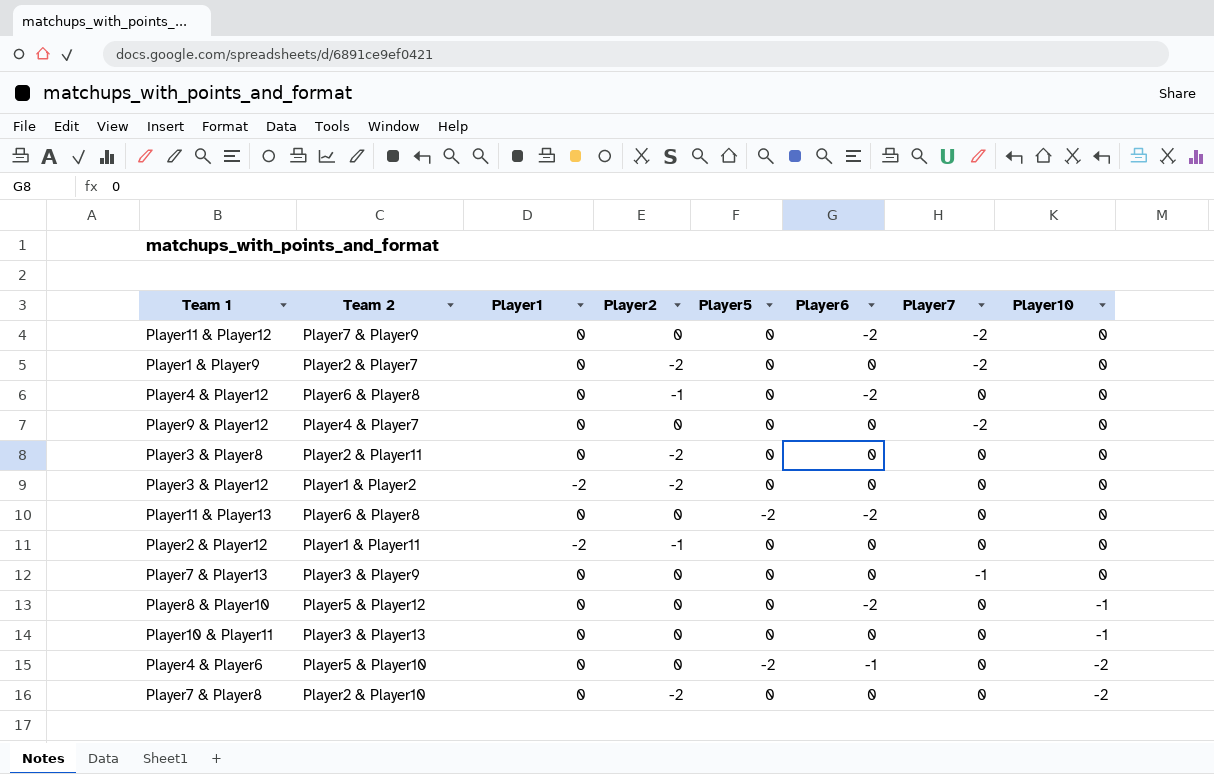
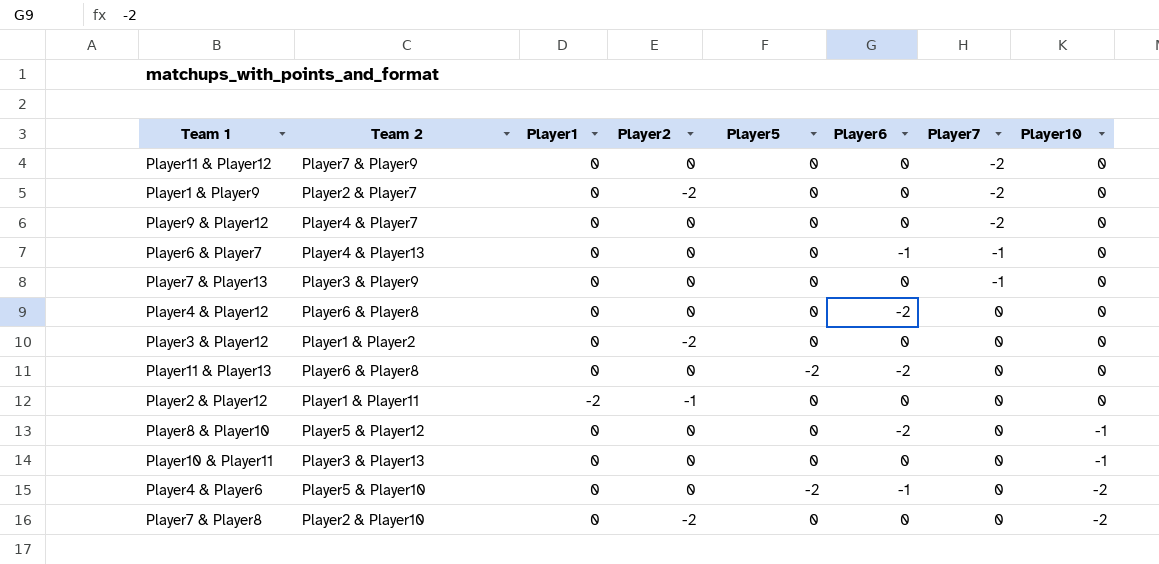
row order: Player10 descending -> Player7 ascending
row Player3 & Player8: Player2 & Player11 | 0 | -2 | 0 | 0 | 0 | 0 -> none
Player11 & Player12 | Player6: -2 -> 0
row Player6 & Player7: none -> Player4 & Player13 | 0 | 0 | 0 | -1 | -1 | 0
Player4 & Player12 | Player2: -1 -> 0
Player3 & Player12 | Player1: -2 -> 0

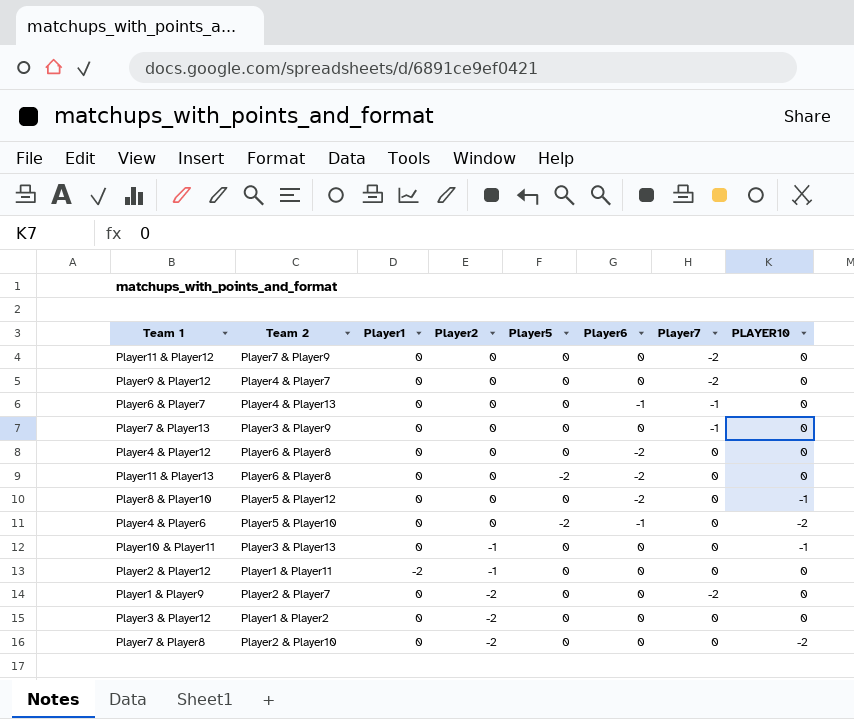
row order: Player7 ascending -> Player2 descending
column name: Player10 -> PLAYER10
Player10 & Player11 | Player2: 0 -> -1

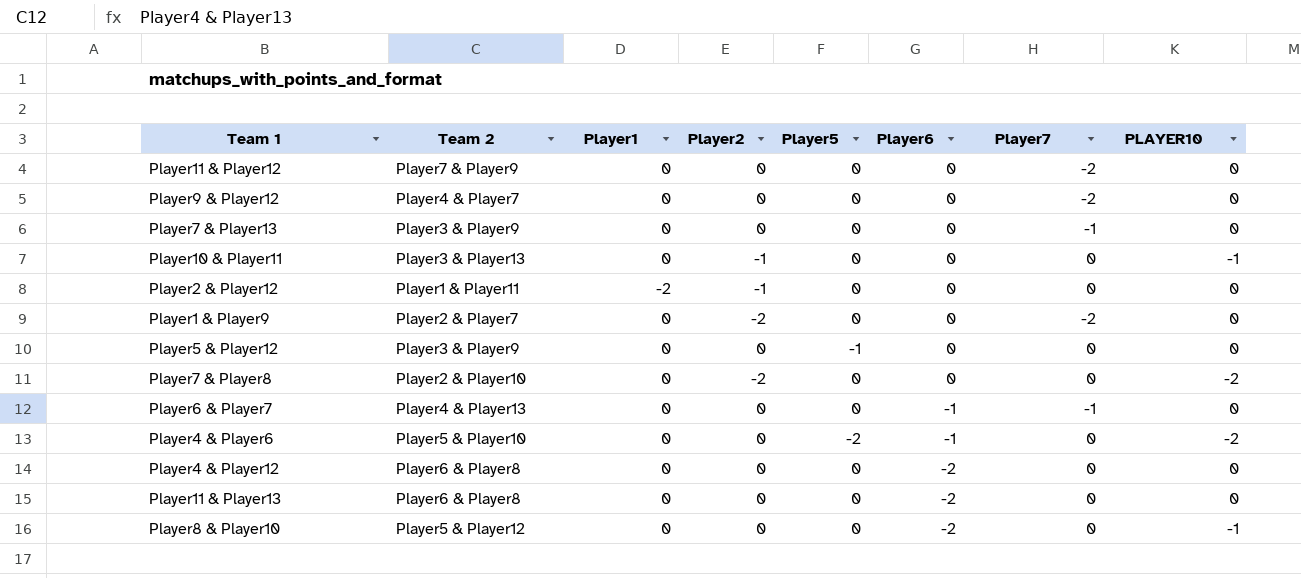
row order: Player2 descending -> Player6 descending
row Player3 & Player12: Player1 & Player2 | 0 | -2 | 0 | 0 | 0 | 0 -> none
row Player5 & Player12: none -> Player3 & Player9 | 0 | 0 | -1 | 0 | 0 | 0
Player11 & Player13 | Player5: -2 -> 0

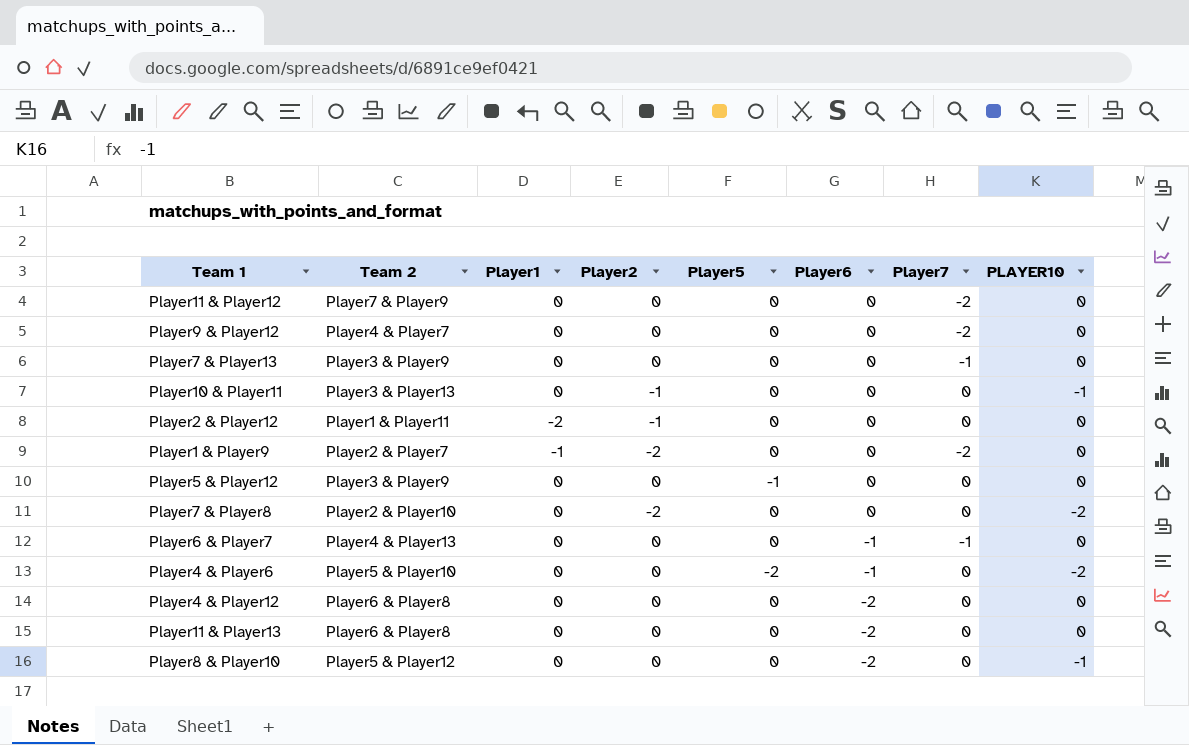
Player1 & Player9 | Player1: 0 -> -1

